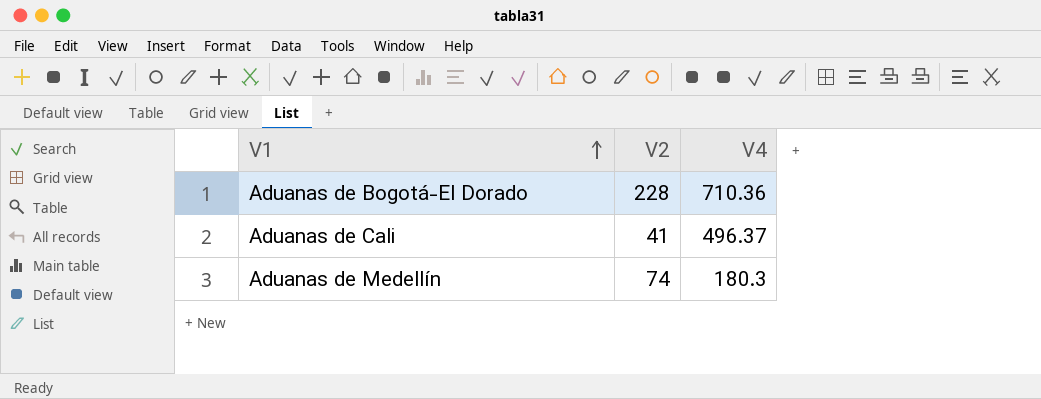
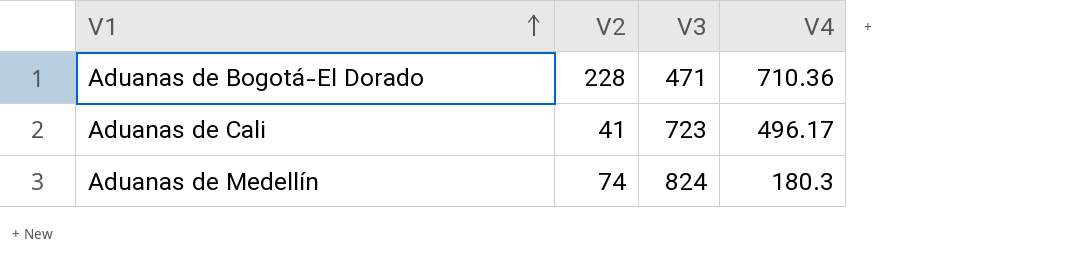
column V3 | position: none -> 3
Aduanas de Cali | V4: 496.37 -> 496.17

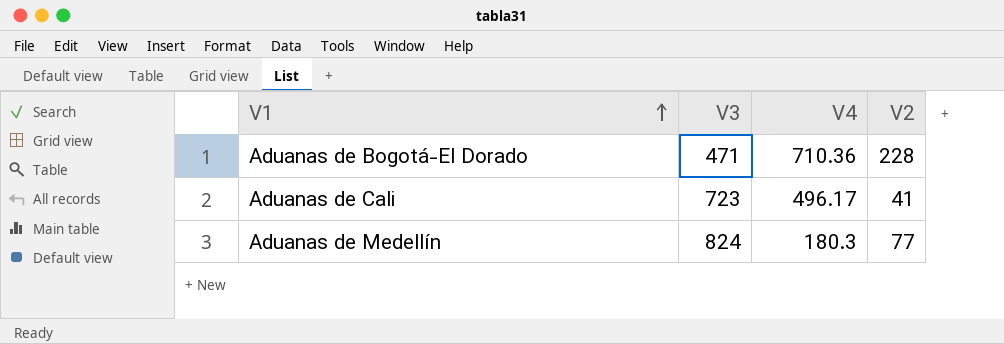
column V2 | position: 2 -> 4
Aduanas de Medellín | V2: 74 -> 77

